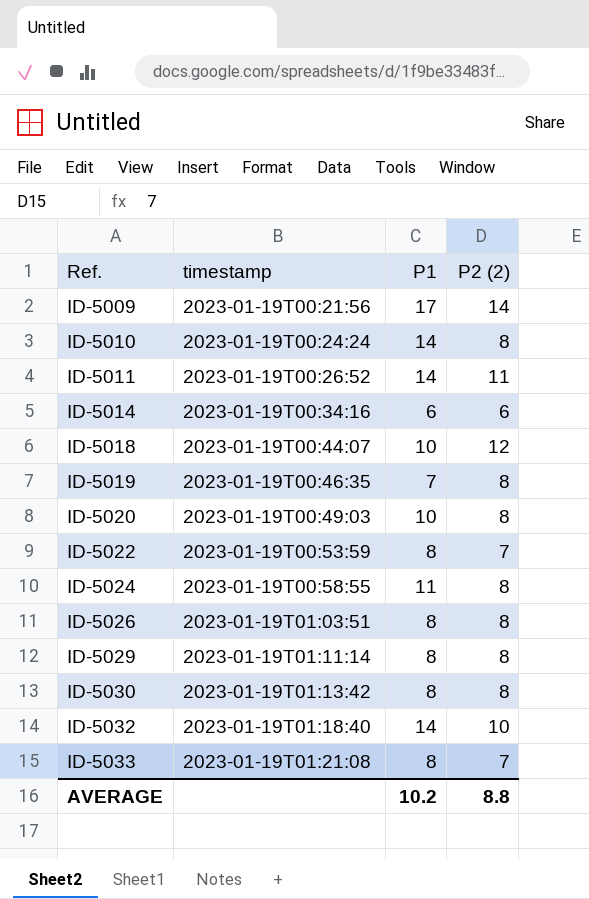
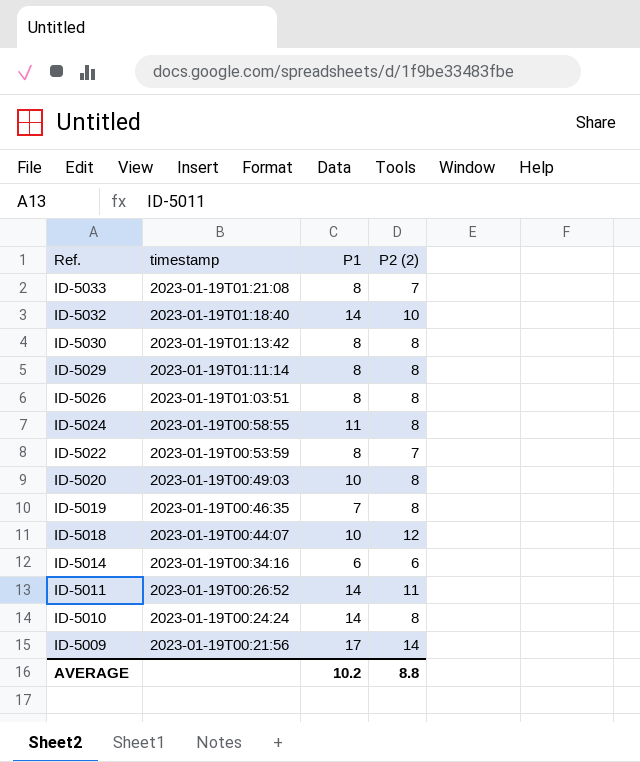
row order: Ref. ascending -> Ref. descending

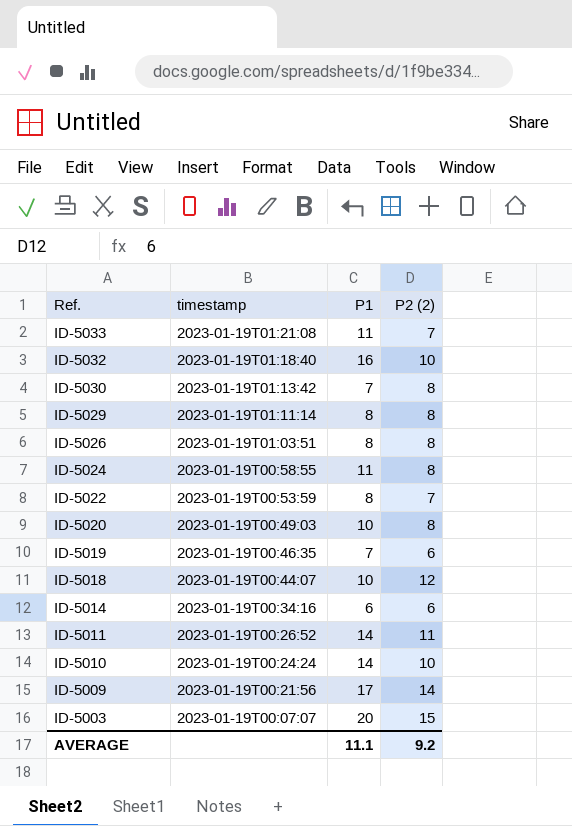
ID-5033 | P1: 8 -> 11
ID-5032 | P1: 14 -> 16
ID-5030 | P1: 8 -> 7
ID-5019 | P2 (2): 8 -> 6
ID-5010 | P2 (2): 8 -> 10
row ID-5003: none -> 2023-01-19T00:07:07 | 20 | 15
AVERAGE | P1: 10.2 -> 11.1
AVERAGE | P2 (2): 8.8 -> 9.2

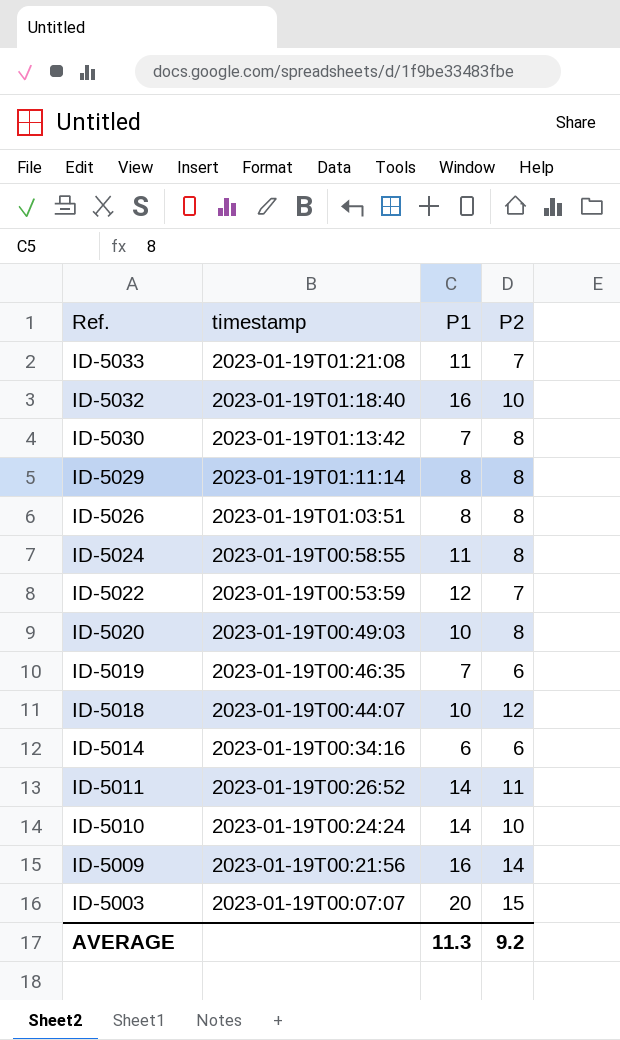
column name: P2 (2) -> P2
ID-5022 | P1: 8 -> 12
ID-5009 | P1: 17 -> 16
AVERAGE | P1: 11.1 -> 11.3

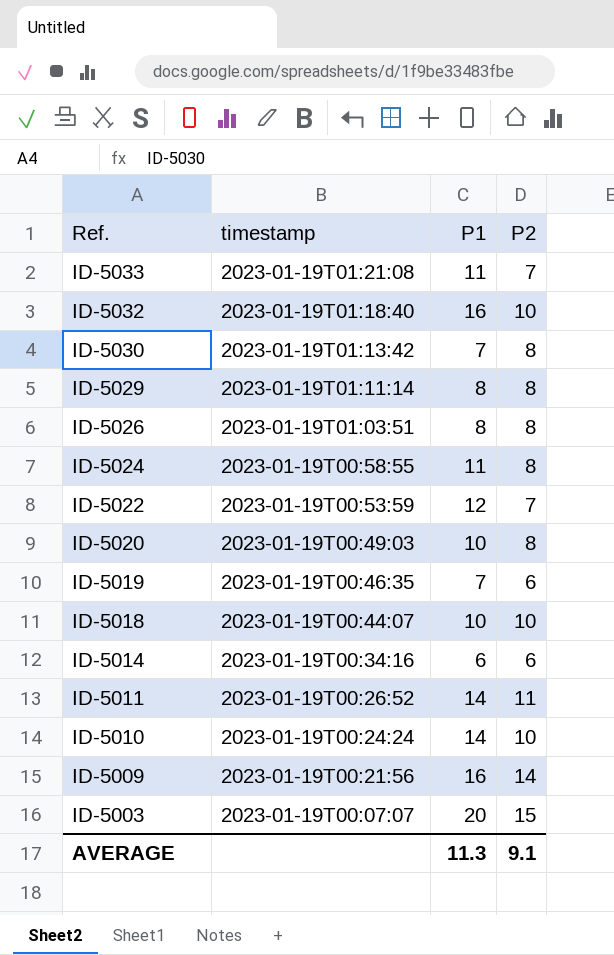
ID-5018 | P2: 12 -> 10
AVERAGE | P2: 9.2 -> 9.1

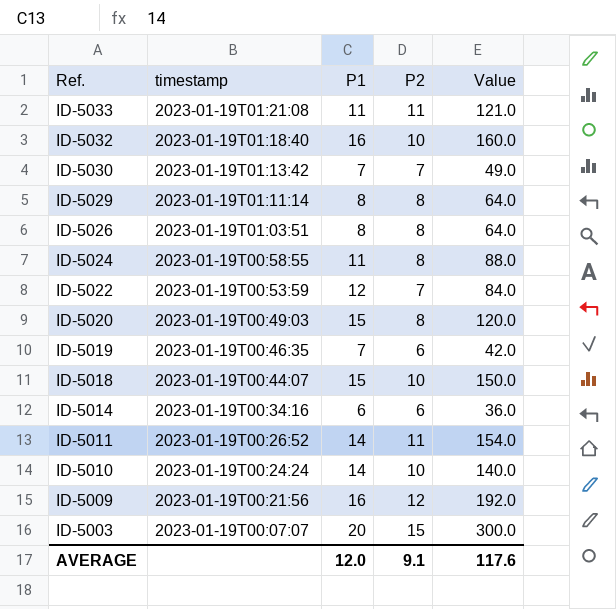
column Value | formula: none -> [P1] * [P2]
ID-5033 | P2: 7 -> 11
ID-5030 | P2: 8 -> 7
ID-5020 | P1: 10 -> 15
ID-5018 | P1: 10 -> 15
ID-5009 | P2: 14 -> 12
AVERAGE | P1: 11.3 -> 12.0

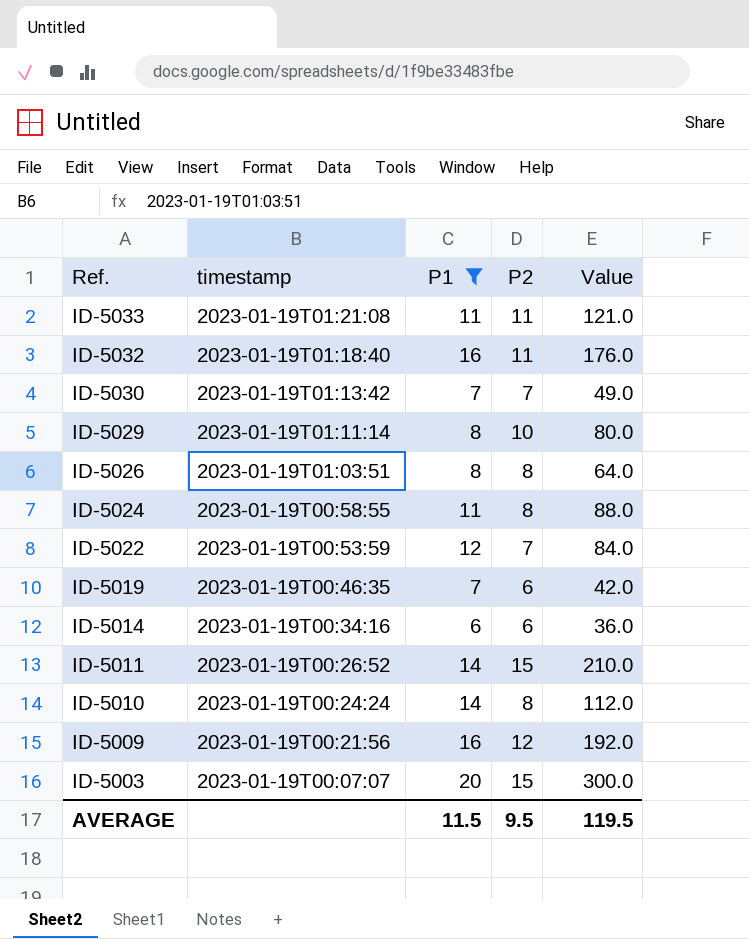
filter: none -> P1 != 15
ID-5032 | P2: 10 -> 11
ID-5032 | Value: 160.0 -> 176.0
ID-5029 | P2: 8 -> 10
ID-5029 | Value: 64.0 -> 80.0
ID-5011 | P2: 11 -> 15
ID-5011 | Value: 154.0 -> 210.0
ID-5010 | P2: 10 -> 8
ID-5010 | Value: 140.0 -> 112.0
AVERAGE | P1: 12.0 -> 11.5
AVERAGE | P2: 9.1 -> 9.5
AVERAGE | Value: 117.6 -> 119.5

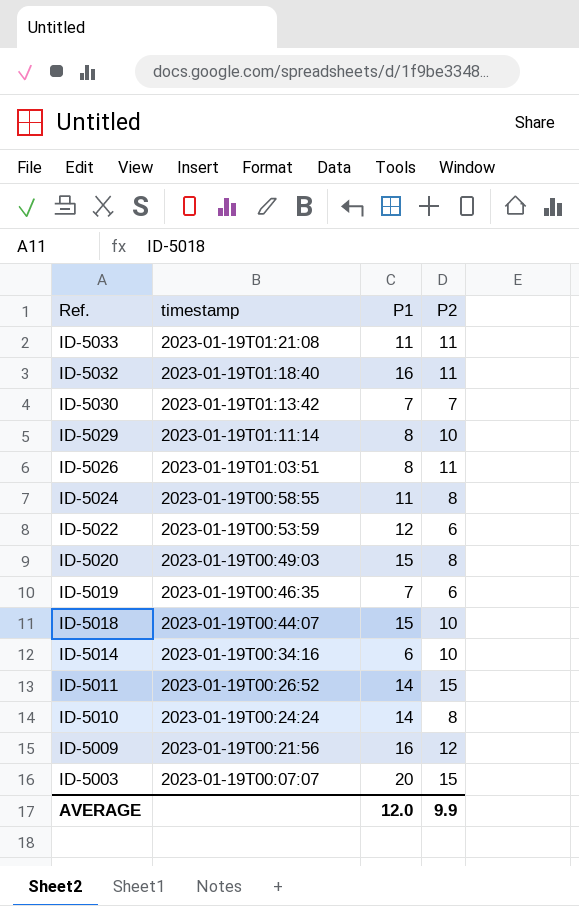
filter: P1 != 15 -> none
column Value | formula: [P1] * [P2] -> none
ID-5026 | P2: 8 -> 11
ID-5022 | P2: 7 -> 6
ID-5014 | P2: 6 -> 10
AVERAGE | P1: 11.5 -> 12.0
AVERAGE | P2: 9.5 -> 9.9

